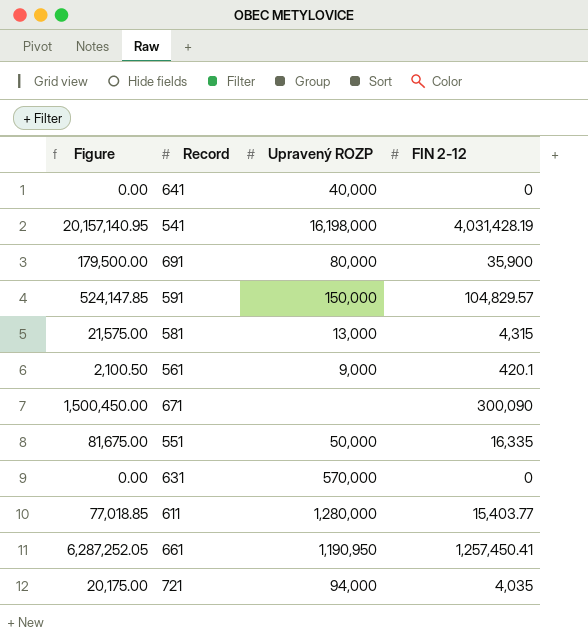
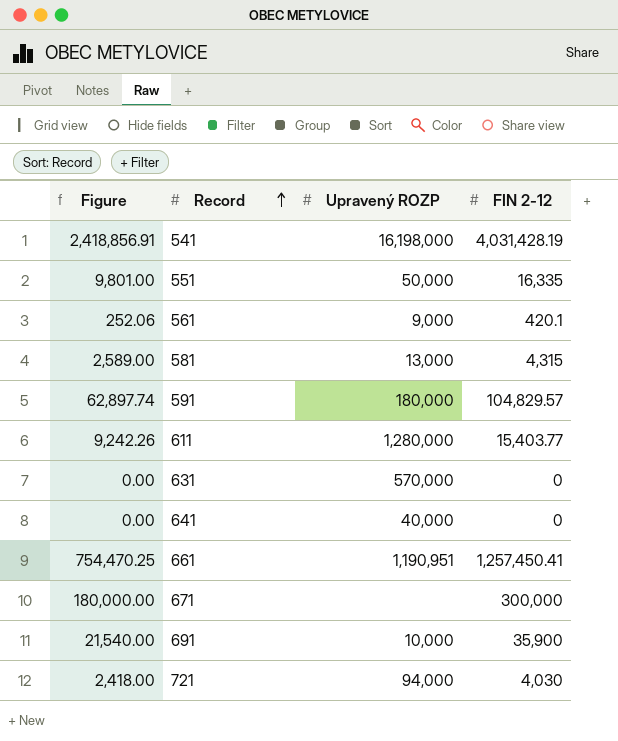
row order: none -> Record ascending
column Figure | formula: [FIN 2-12] * 5 -> [FIN 2-12] * 0.6
591 | Upravený ROZP: 150,000 -> 180,000
661 | Upravený ROZP: 1,190,950 -> 1,190,951
671 | FIN 2-12: 300,090 -> 300,000
691 | Upravený ROZP: 80,000 -> 10,000
721 | FIN 2-12: 4,035 -> 4,030

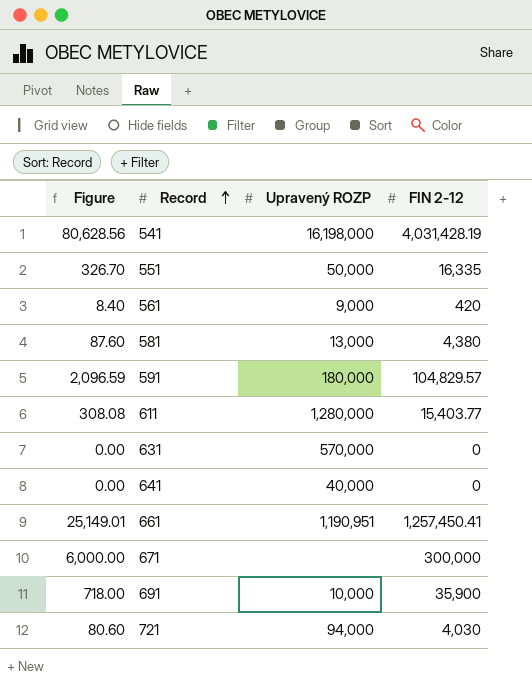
column Figure | formula: [FIN 2-12] * 0.6 -> [FIN 2-12] * 0.02
561 | FIN 2-12: 420.1 -> 420
581 | FIN 2-12: 4,315 -> 4,380

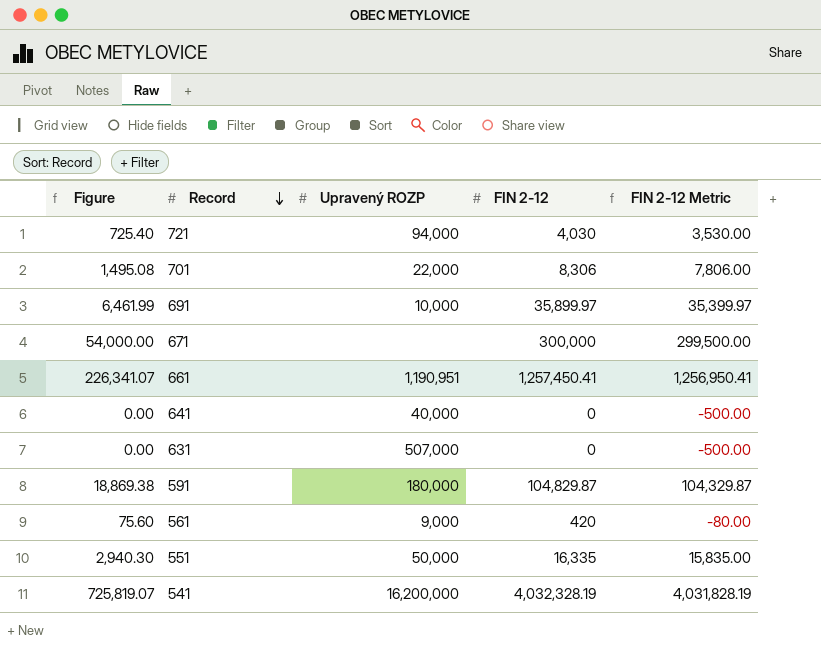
row order: Record ascending -> Record descending
column Figure | formula: [FIN 2-12] * 0.02 -> [FIN 2-12] * 0.18
column FIN 2-12 Metric | formula: none -> [FIN 2-12] - 500
row 581: 87.60 | 13,000 | 4,380 -> none
row 611: 308.08 | 1,280,000 | 15,403.77 -> none
row 701: none -> 1,495.08 | 22,000 | 8,306 | 7,806.00
691 | FIN 2-12: 35,900 -> 35,899.97
631 | Upravený ROZP: 570,000 -> 507,000
591 | FIN 2-12: 104,829.57 -> 104,829.87
541 | Upravený ROZP: 16,198,000 -> 16,200,000
541 | FIN 2-12: 4,031,428.19 -> 4,032,328.19

